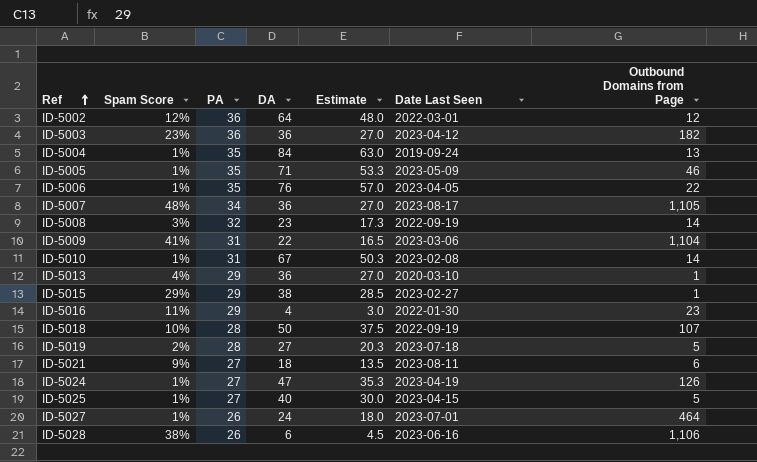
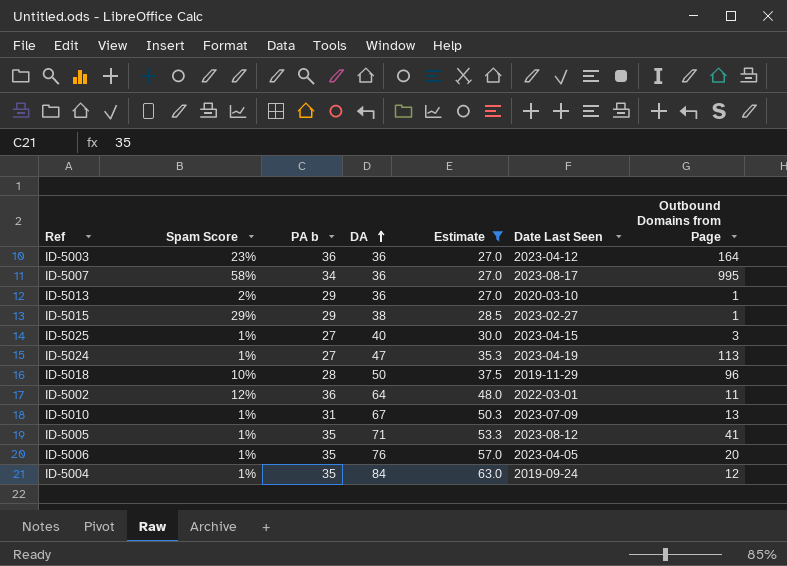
filter: none -> Estimate >= 27.0
row order: Ref ascending -> DA ascending
column name: PA -> PA b
ID-5003 | Outbound Domains from Page: 182 -> 164
ID-5007 | Spam Score: 48% -> 58%
ID-5007 | Outbound Domains from Page: 1,105 -> 995
ID-5013 | Spam Score: 4% -> 2%
ID-5025 | Outbound Domains from Page: 5 -> 3
ID-5024 | Outbound Domains from Page: 126 -> 113
ID-5018 | Date Last Seen: 2022-09-19 -> 2019-11-29
ID-5018 | Outbound Domains from Page: 107 -> 96
ID-5002 | Outbound Domains from Page: 12 -> 11
ID-5010 | Date Last Seen: 2023-02-08 -> 2023-07-09
ID-5010 | Outbound Domains from Page: 14 -> 13
ID-5005 | Date Last Seen: 2023-05-09 -> 2023-08-12
ID-5005 | Outbound Domains from Page: 46 -> 41
ID-5006 | Outbound Domains from Page: 22 -> 20
ID-5004 | Outbound Domains from Page: 13 -> 12

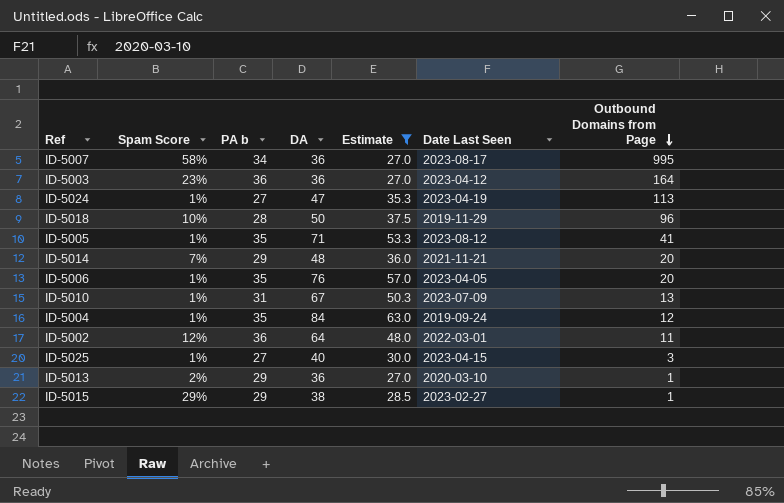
row order: DA ascending -> Outbound Domains from Page descending
row ID-5014: none -> 7% | 29 | 48 | 36.0 | 2021-11-21 | 20

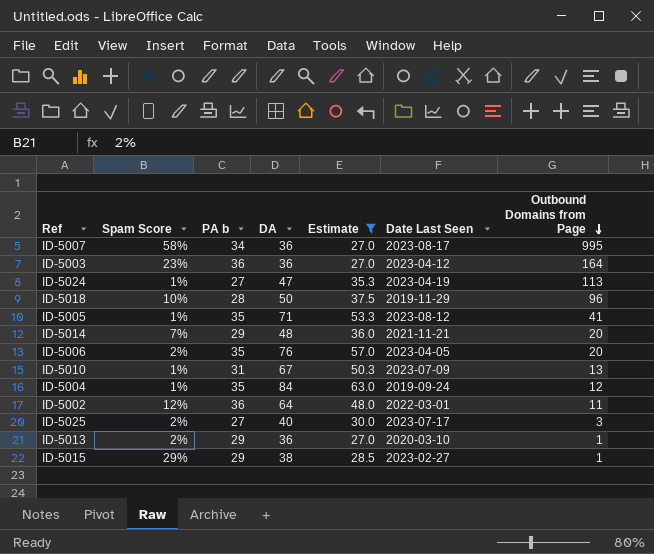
ID-5006 | Spam Score: 1% -> 2%
ID-5025 | Spam Score: 1% -> 2%
ID-5025 | Date Last Seen: 2023-04-15 -> 2023-07-17

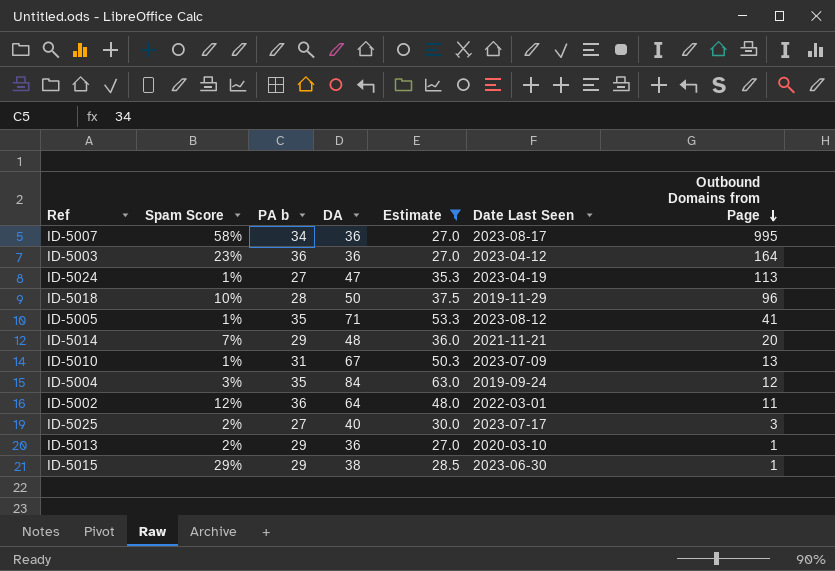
row ID-5006: 2% | 35 | 76 | 57.0 | 2023-04-05 | 20 -> none
ID-5004 | Spam Score: 1% -> 3%
ID-5015 | Date Last Seen: 2023-02-27 -> 2023-06-30

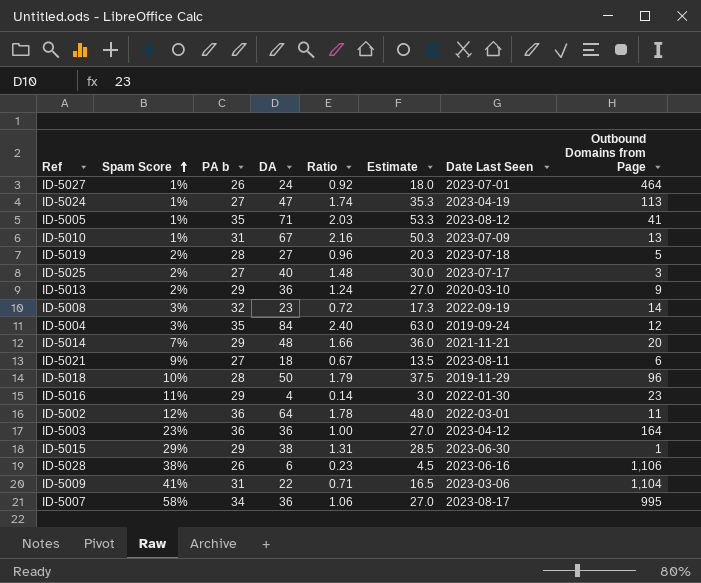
filter: Estimate >= 27.0 -> none
row order: Outbound Domains from Page descending -> Spam Score ascending
column Ratio | formula: none -> [DA] / [PA b]
ID-5013 | Outbound Domains from Page: 1 -> 9

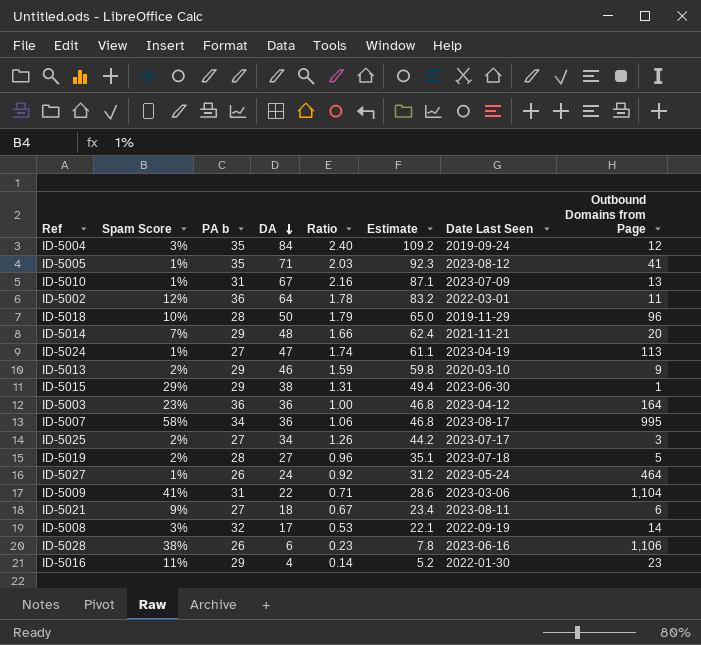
row order: Spam Score ascending -> DA descending
column Estimate | formula: [DA] * 0.75 -> [DA] * 1.3
ID-5013 | DA: 36 -> 46
ID-5013 | Ratio: 1.24 -> 1.59
ID-5025 | DA: 40 -> 34
ID-5025 | Ratio: 1.48 -> 1.26
ID-5027 | Date Last Seen: 2023-07-01 -> 2023-05-24
ID-5008 | DA: 23 -> 17
ID-5008 | Ratio: 0.72 -> 0.53

